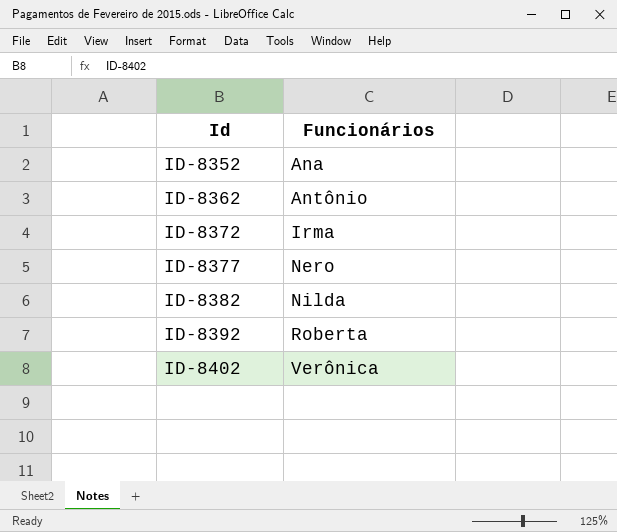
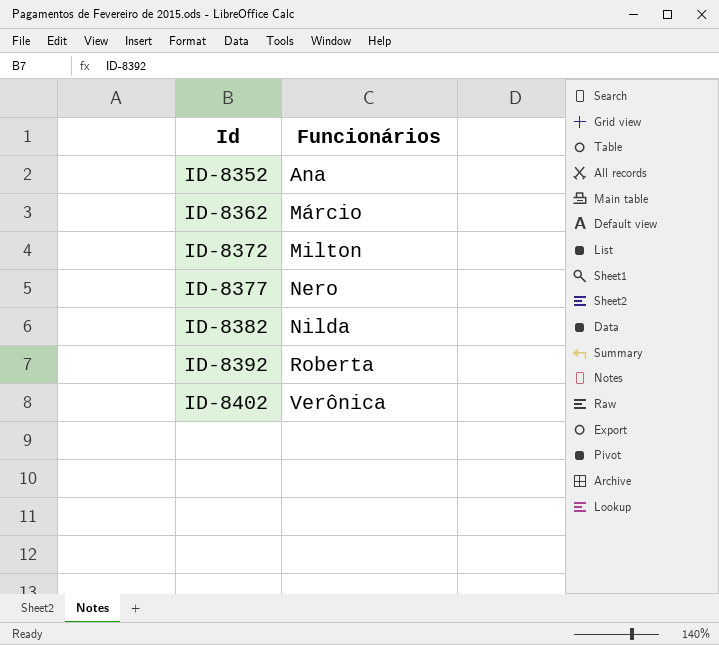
ID-8362 | Funcionários: Antônio -> Márcio
ID-8372 | Funcionários: Irma -> Milton

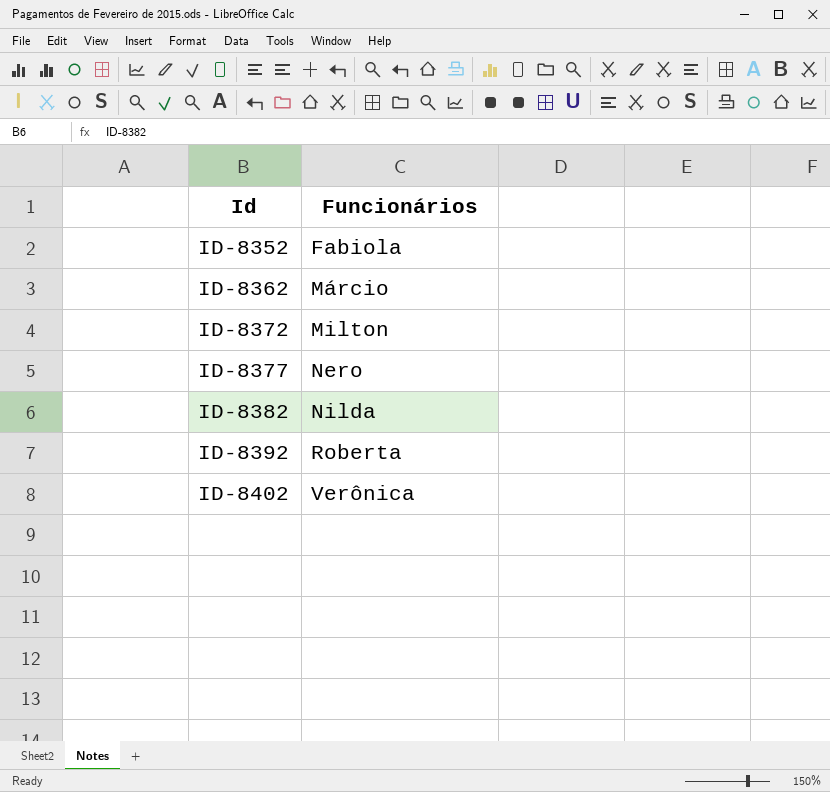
ID-8352 | Funcionários: Ana -> Fabiola

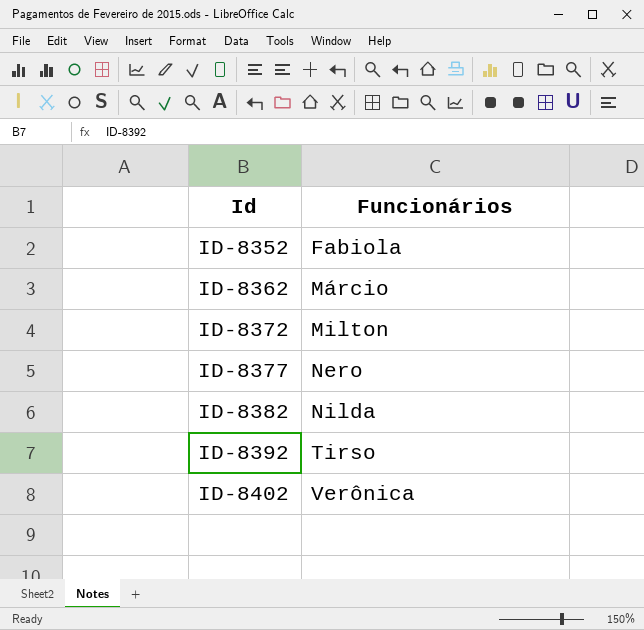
ID-8392 | Funcionários: Roberta -> Tirso

